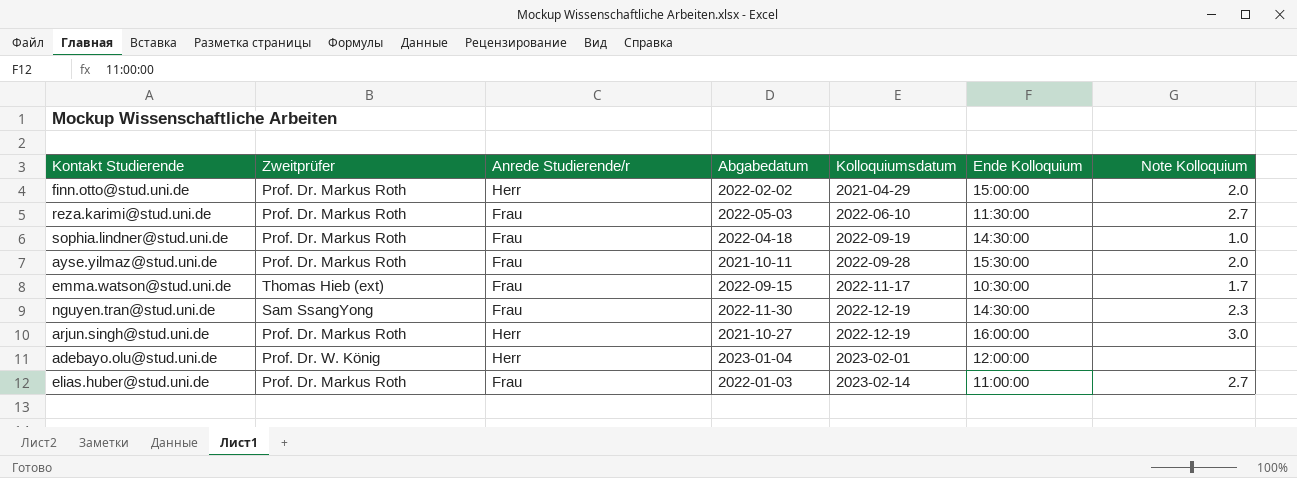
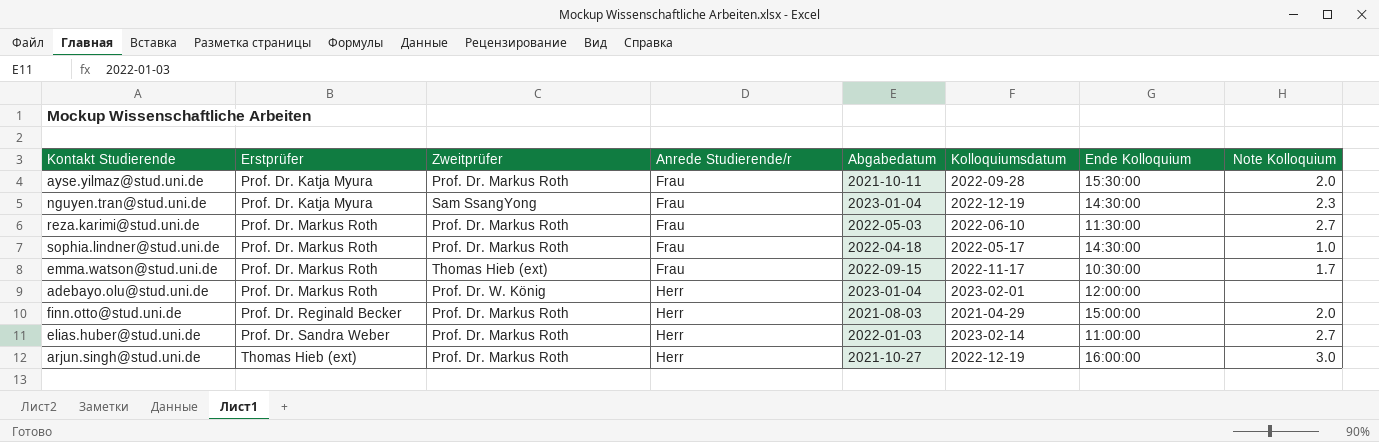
row order: Kolloquiumsdatum ascending -> Erstprüfer ascending
column Erstprüfer | position: none -> 2
nguyen.tran@stud.uni.de | Abgabedatum: 2022-11-30 -> 2023-01-04
sophia.lindner@stud.uni.de | Kolloquiumsdatum: 2022-09-19 -> 2022-05-17
finn.otto@stud.uni.de | Abgabedatum: 2022-02-02 -> 2021-08-03
elias.huber@stud.uni.de | Anrede Studierende/r: Frau -> Herr

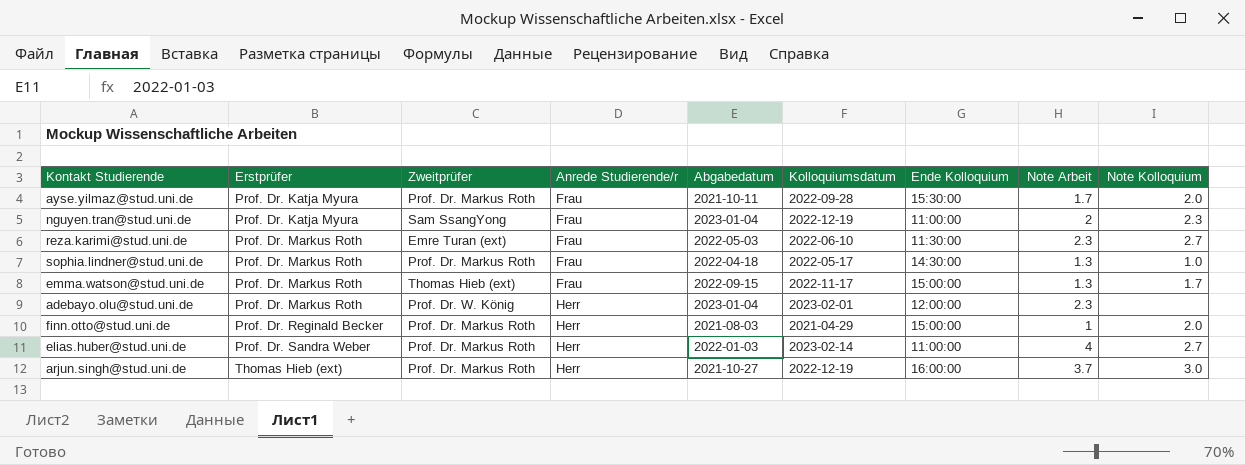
column Note Arbeit | position: none -> 8
nguyen.tran@stud.uni.de | Ende Kolloquium: 14:30:00 -> 11:00:00
reza.karimi@stud.uni.de | Zweitprüfer: Prof. Dr. Markus Roth -> Emre Turan (ext)
emma.watson@stud.uni.de | Ende Kolloquium: 10:30:00 -> 15:00:00

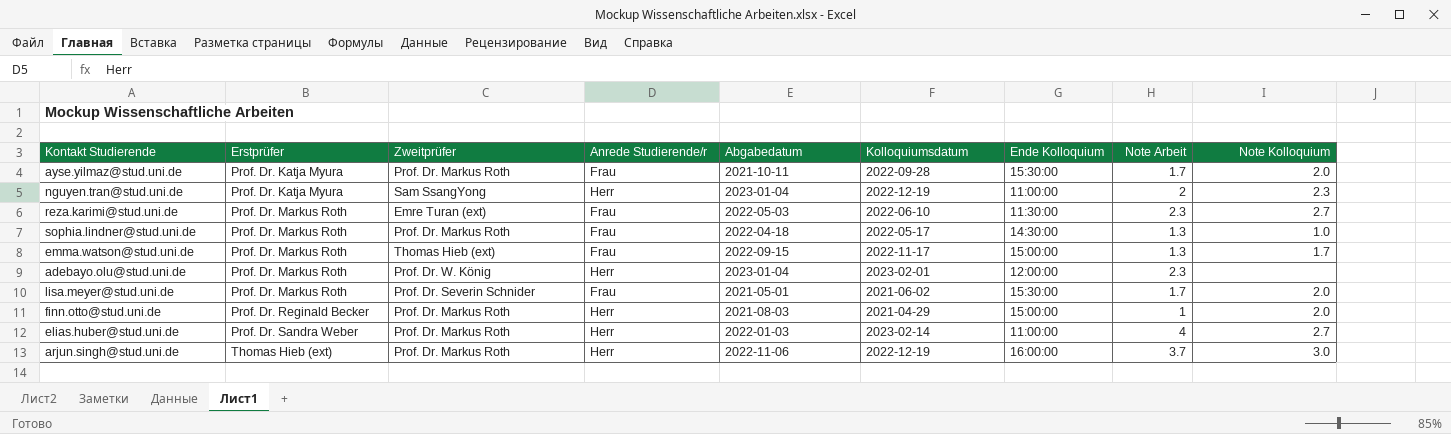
nguyen.tran@stud.uni.de | Anrede Studierende/r: Frau -> Herr
row lisa.meyer@stud.uni.de: none -> Prof. Dr. Markus Roth | Prof. Dr. Severin Schnider | Frau | 2021-05-01 | 2021-06-02 | 15:30:00 | 1.7 | 2.0
arjun.singh@stud.uni.de | Abgabedatum: 2021-10-27 -> 2022-11-06

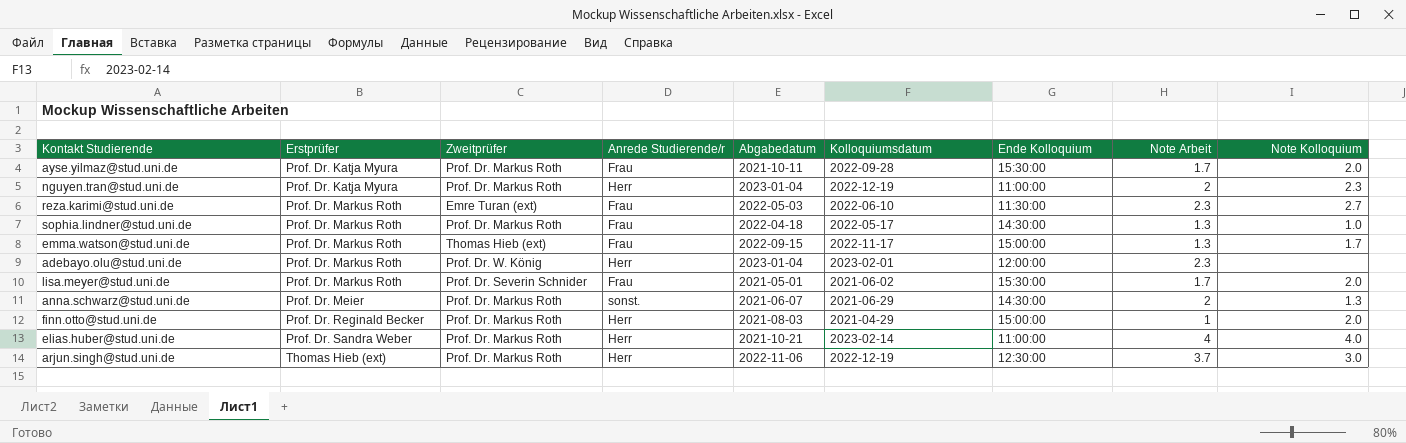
nguyen.tran@stud.uni.de | Zweitprüfer: Sam SsangYong -> Prof. Dr. Markus Roth
row anna.schwarz@stud.uni.de: none -> Prof. Dr. Meier | Prof. Dr. Markus Roth | sonst. | 2021-06-07 | 2021-06-29 | 14:30:00 | 2 | 1.3
elias.huber@stud.uni.de | Abgabedatum: 2022-01-03 -> 2021-10-21
elias.huber@stud.uni.de | Note Kolloquium: 2.7 -> 4.0
arjun.singh@stud.uni.de | Ende Kolloquium: 16:00:00 -> 12:30:00

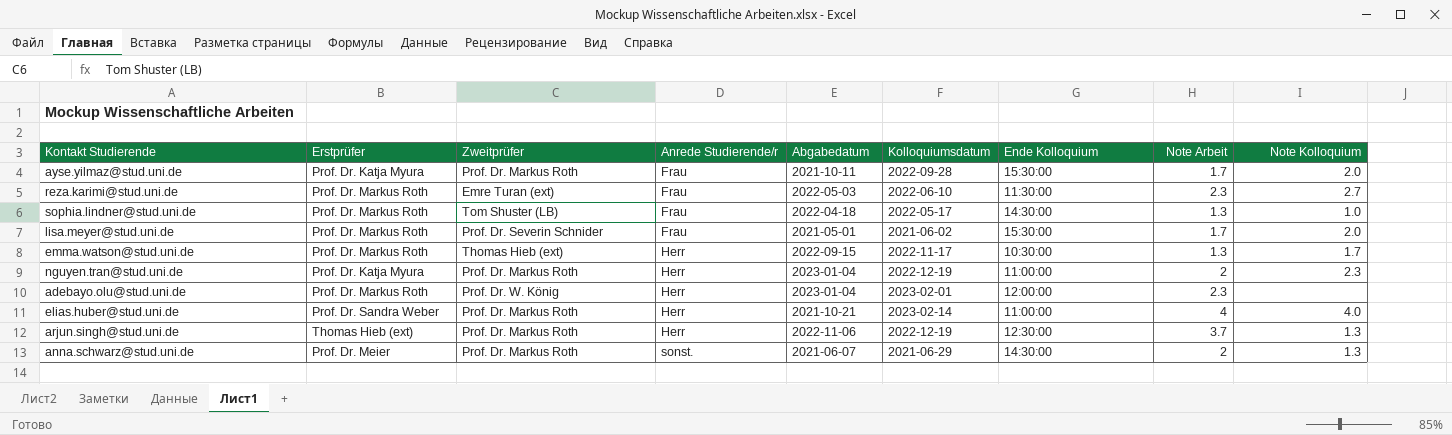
row order: Erstprüfer ascending -> Anrede Studierende/r ascending
row finn.otto@stud.uni.de: Prof. Dr. Reginald Becker | Prof. Dr. Markus Roth | Herr | 2021-08-03 | 2021-04-29 | 15:00:00 | 1 | 2.0 -> none
sophia.lindner@stud.uni.de | Zweitprüfer: Prof. Dr. Markus Roth -> Tom Shuster (LB)
emma.watson@stud.uni.de | Anrede Studierende/r: Frau -> Herr
emma.watson@stud.uni.de | Ende Kolloquium: 15:00:00 -> 10:30:00
arjun.singh@stud.uni.de | Note Kolloquium: 3.0 -> 1.3

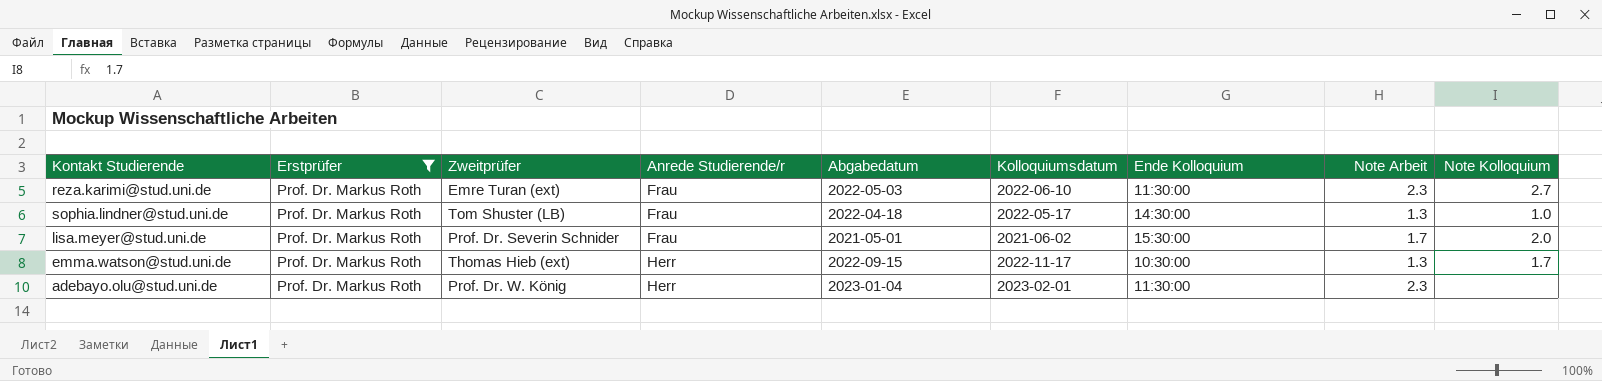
filter: none -> Erstprüfer = Prof. Dr. Markus Roth
adebayo.olu@stud.uni.de | Ende Kolloquium: 12:00:00 -> 11:30:00

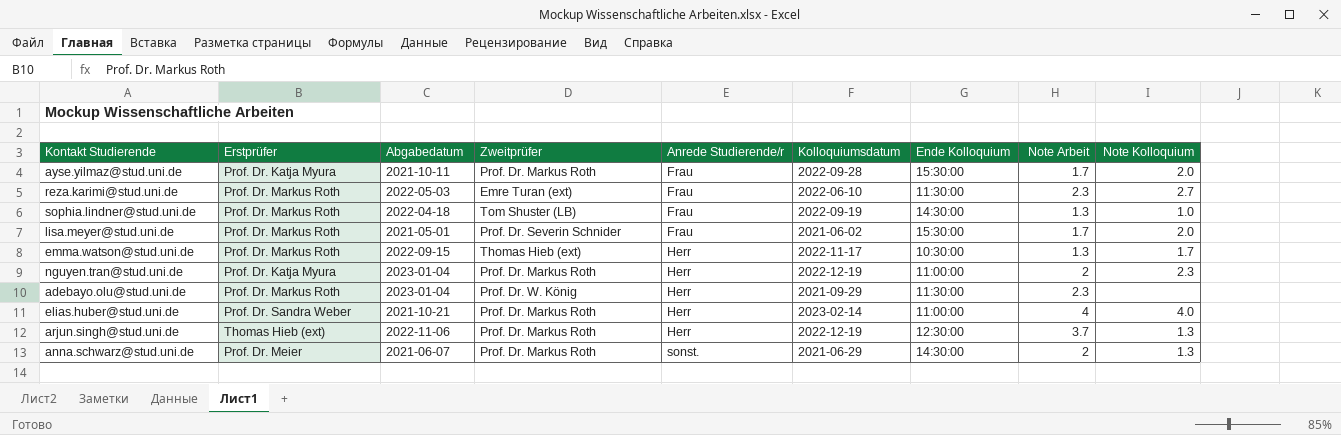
filter: Erstprüfer = Prof. Dr. Markus Roth -> none
column Abgabedatum | position: 5 -> 3
sophia.lindner@stud.uni.de | Kolloquiumsdatum: 2022-05-17 -> 2022-09-19
adebayo.olu@stud.uni.de | Kolloquiumsdatum: 2023-02-01 -> 2021-09-29

